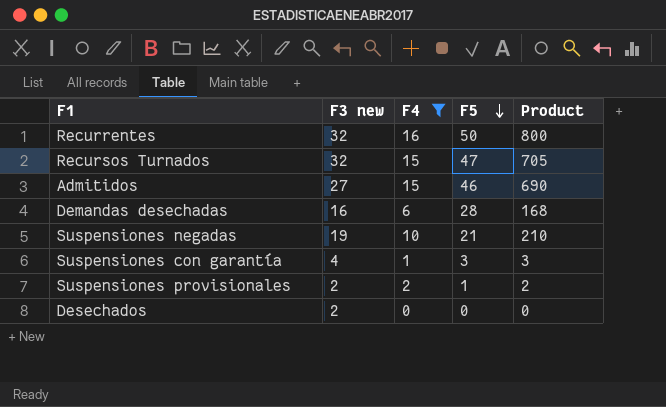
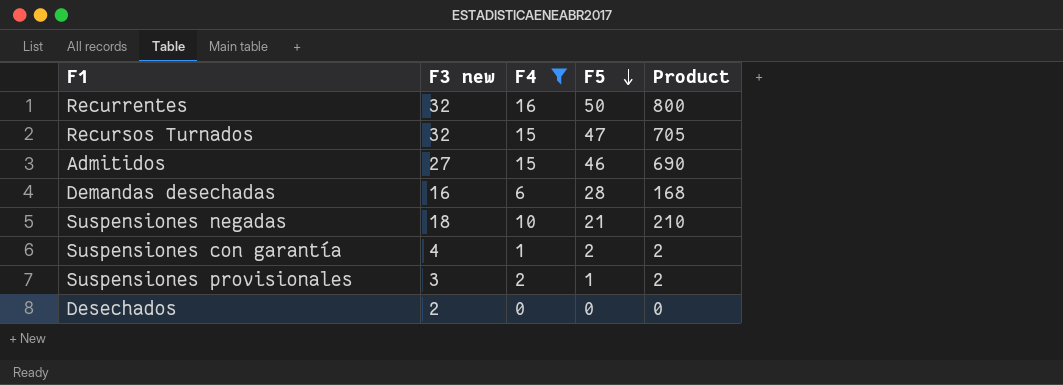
Suspensiones negadas | F3 new: 19 -> 18
Suspensiones con garantía | F5: 3 -> 2
Suspensiones con garantía | Product: 3 -> 2
Suspensiones provisionales | F3 new: 2 -> 3

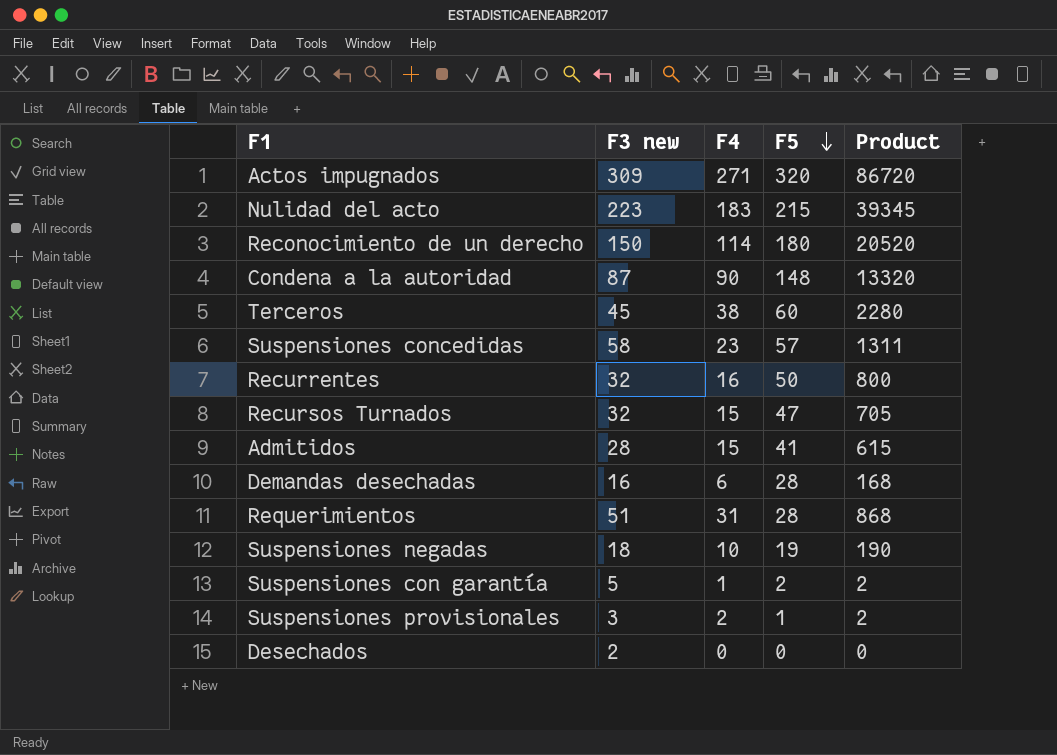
filter: F4 <= 16 -> none
Admitidos | F3 new: 27 -> 28
Admitidos | F5: 46 -> 41
Admitidos | Product: 690 -> 615
Suspensiones negadas | F5: 21 -> 19
Suspensiones negadas | Product: 210 -> 190
Suspensiones con garantía | F3 new: 4 -> 5

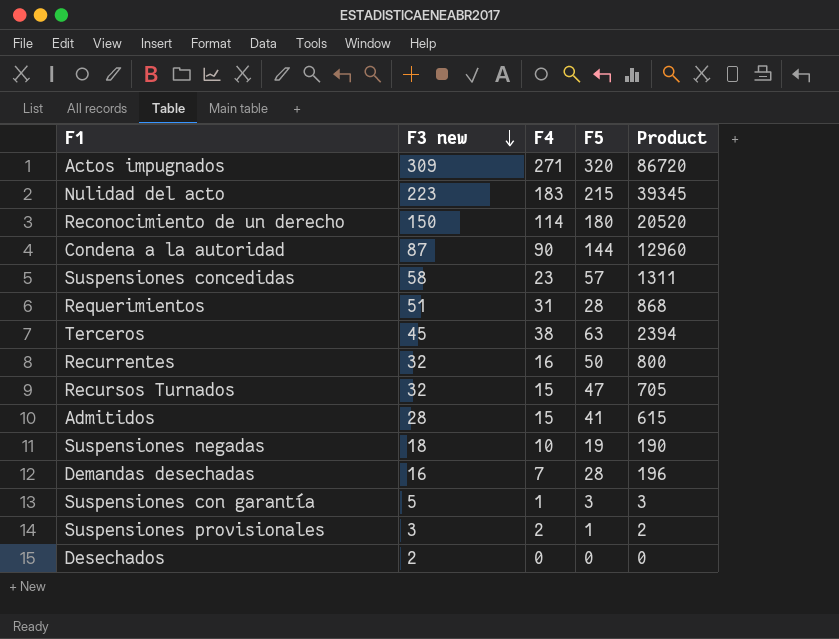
row order: F5 descending -> F3 new descending
Condena a la autoridad | F5: 148 -> 144
Condena a la autoridad | Product: 13320 -> 12960
Terceros | F5: 60 -> 63
Terceros | Product: 2280 -> 2394
Demandas desechadas | F4: 6 -> 7
Demandas desechadas | Product: 168 -> 196
Suspensiones con garantía | F5: 2 -> 3
Suspensiones con garantía | Product: 2 -> 3

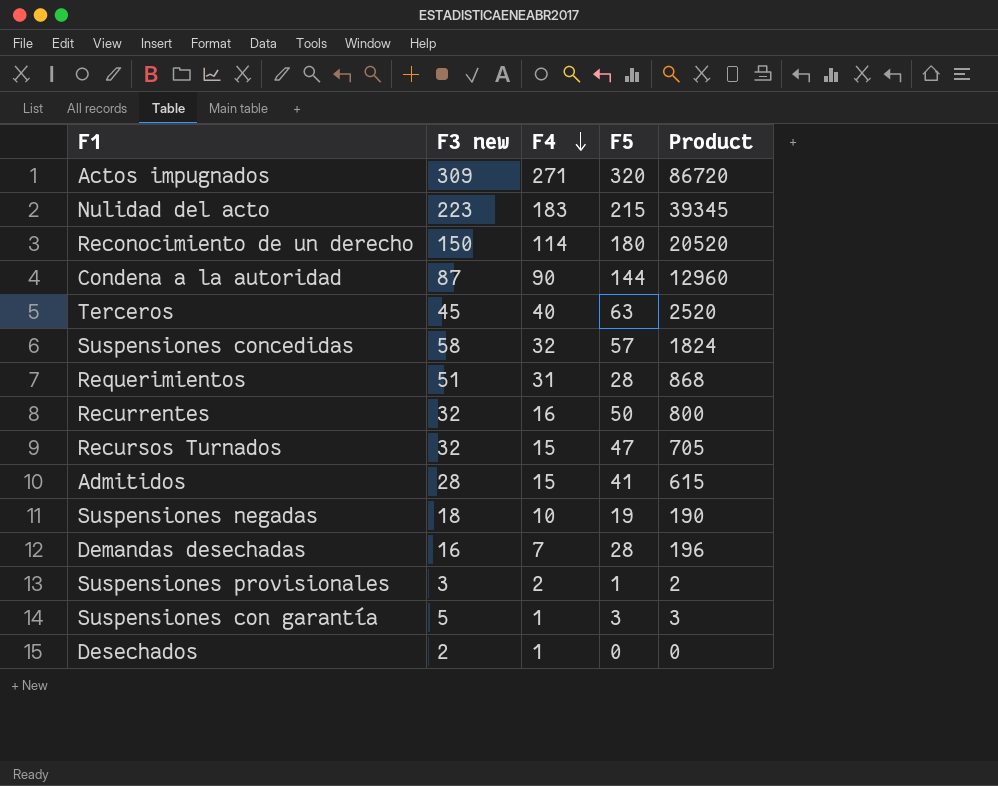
row order: F3 new descending -> F4 descending
Terceros | F4: 38 -> 40
Terceros | Product: 2394 -> 2520
Suspensiones concedidas | F4: 23 -> 32
Suspensiones concedidas | Product: 1311 -> 1824
Desechados | F4: 0 -> 1

